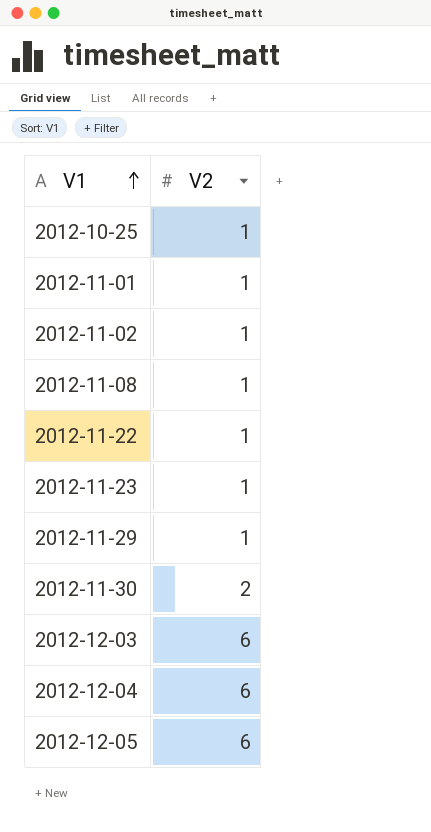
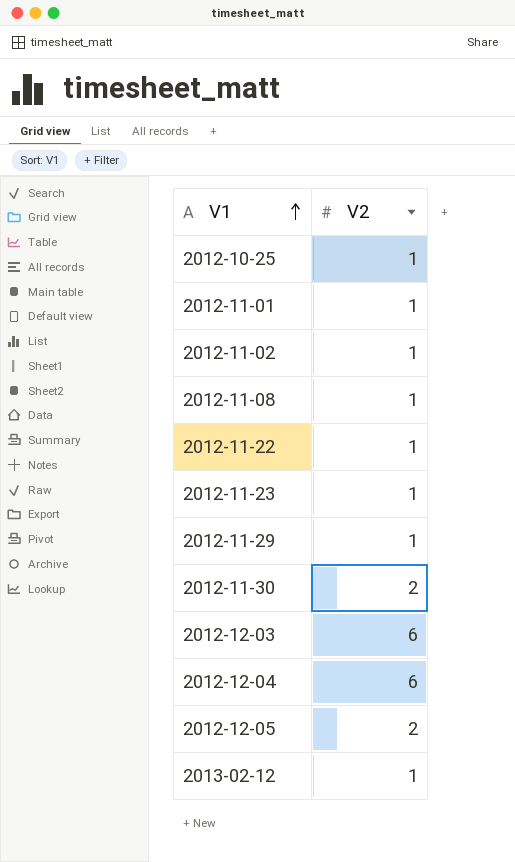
2012-12-05 | V2: 6 -> 2
row 2013-02-12: none -> 1

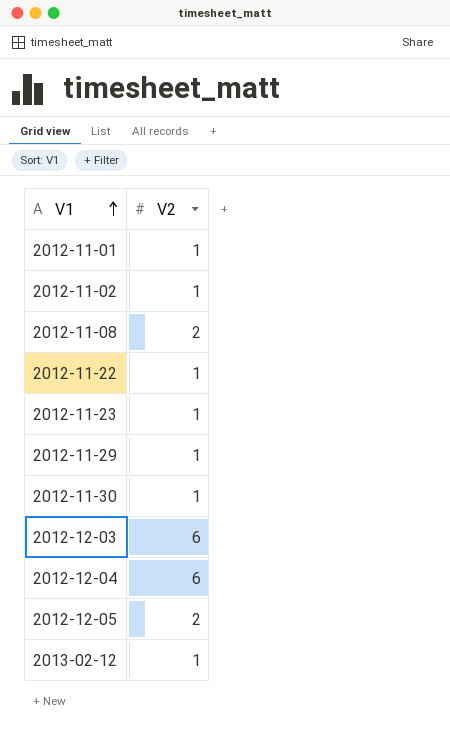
row 2012-10-25: 1 -> none
2012-11-08 | V2: 1 -> 2
2012-11-30 | V2: 2 -> 1

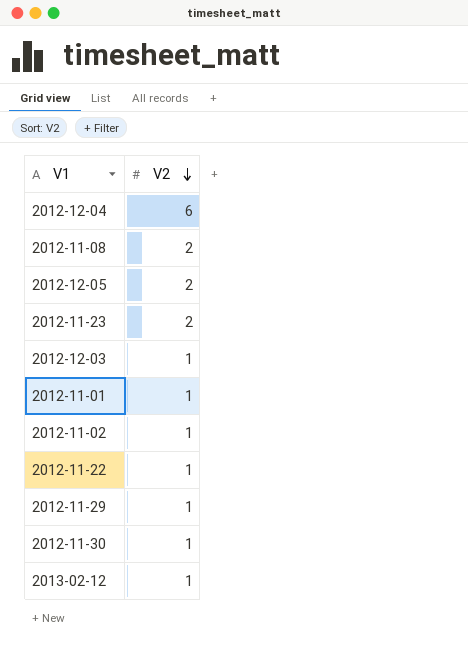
row order: V1 ascending -> V2 descending
2012-11-23 | V2: 1 -> 2
2012-12-03 | V2: 6 -> 1

